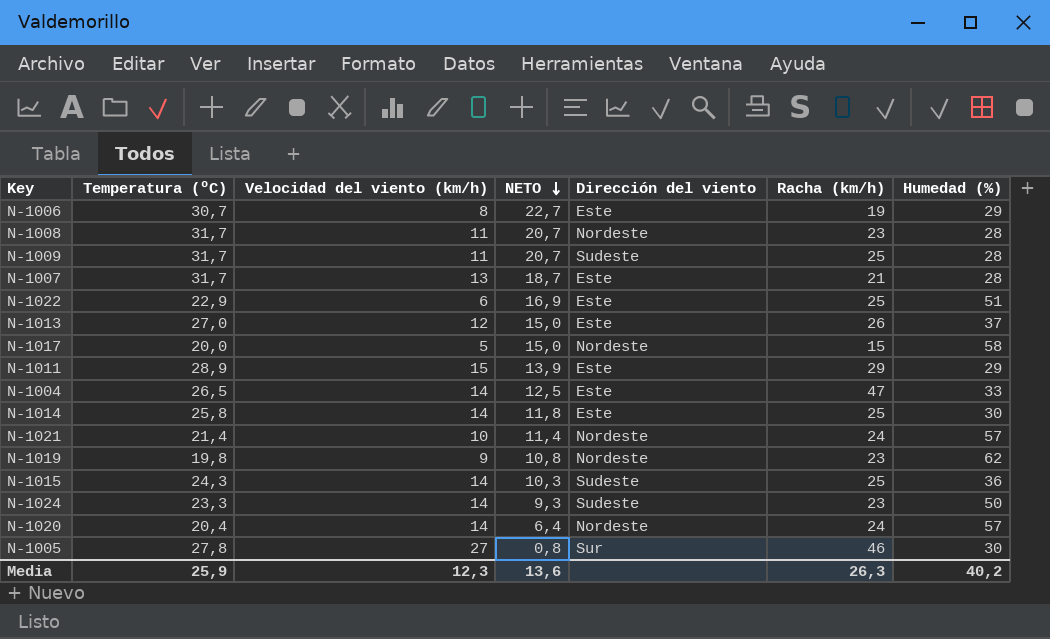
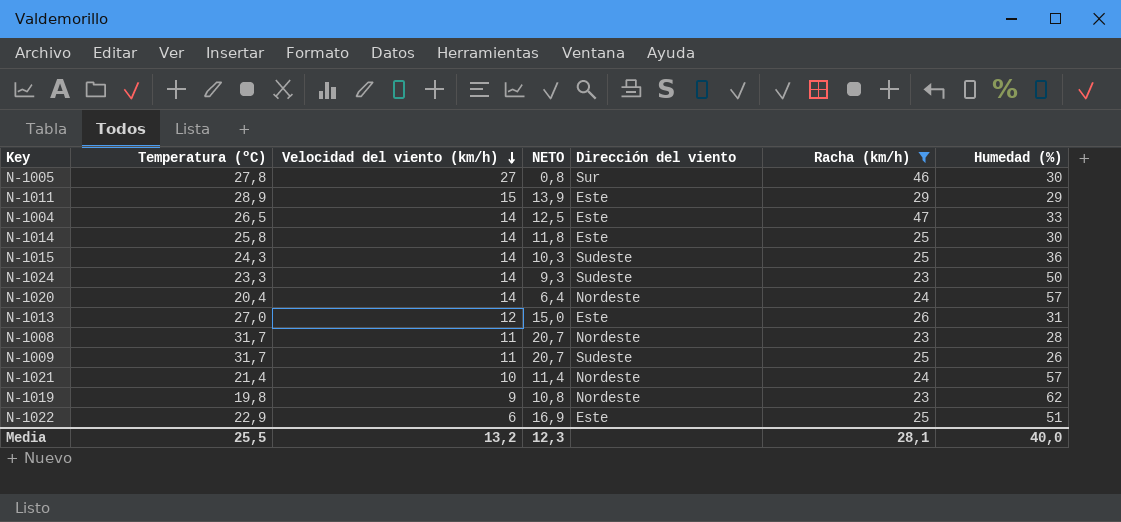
filter: none -> Racha (km/h) >= 23
row order: NETO descending -> Velocidad del viento (km/h) descending
N-1013 | Humedad (%): 37 -> 31
N-1009 | Humedad (%): 28 -> 26
Media | Temperatura (ºC): 25,9 -> 25,5
Media | Velocidad del viento (km/h): 12,3 -> 13,2
Media | NETO: 13,6 -> 12,3
Media | Racha (km/h): 26,3 -> 28,1
Media | Humedad (%): 40,2 -> 40,0

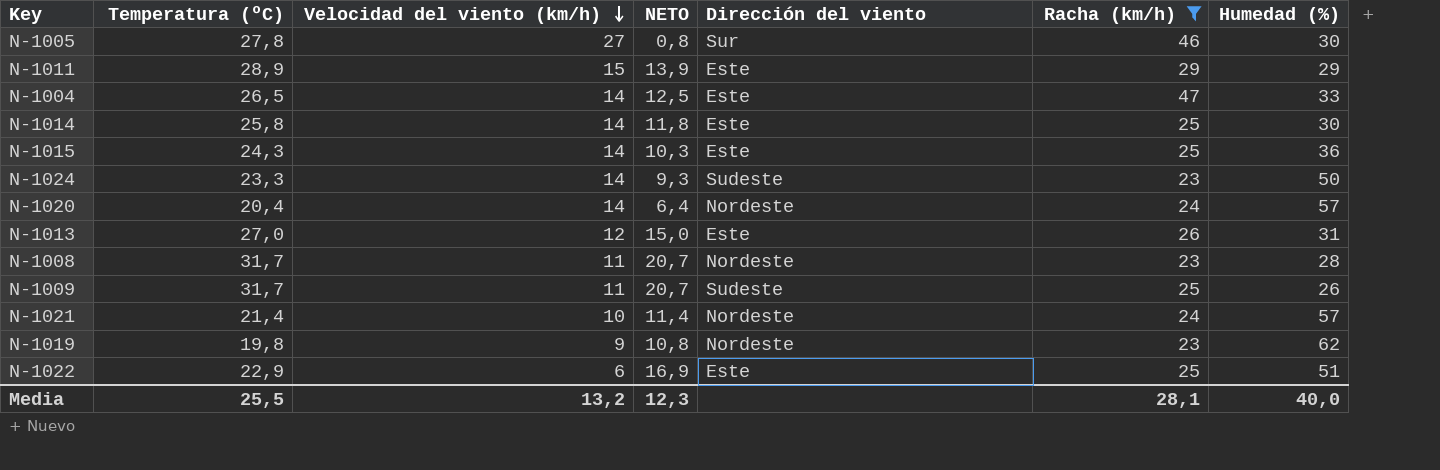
N-1015 | Dirección del viento: Sudeste -> Este

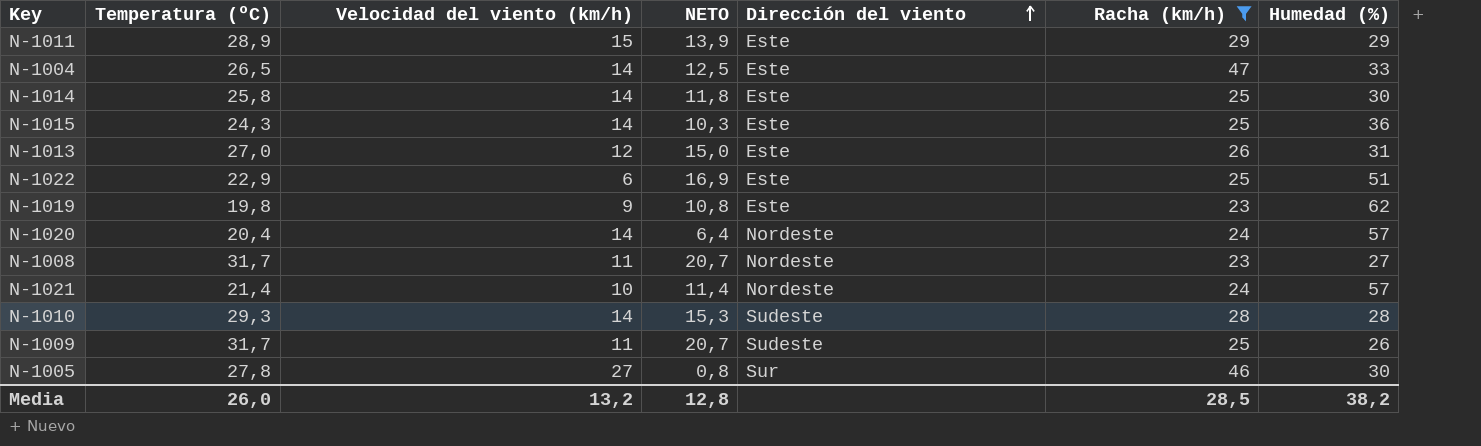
row order: Velocidad del viento (km/h) descending -> Dirección del viento ascending
row N-1024: 23,3 | 14 | 9,3 | Sudeste | 23 | 50 -> none
N-1019 | Dirección del viento: Nordeste -> Este
N-1008 | Humedad (%): 28 -> 27
row N-1010: none -> 29,3 | 14 | 15,3 | Sudeste | 28 | 28
Media | Temperatura (ºC): 25,5 -> 26,0
Media | NETO: 12,3 -> 12,8
Media | Racha (km/h): 28,1 -> 28,5
Media | Humedad (%): 40,0 -> 38,2

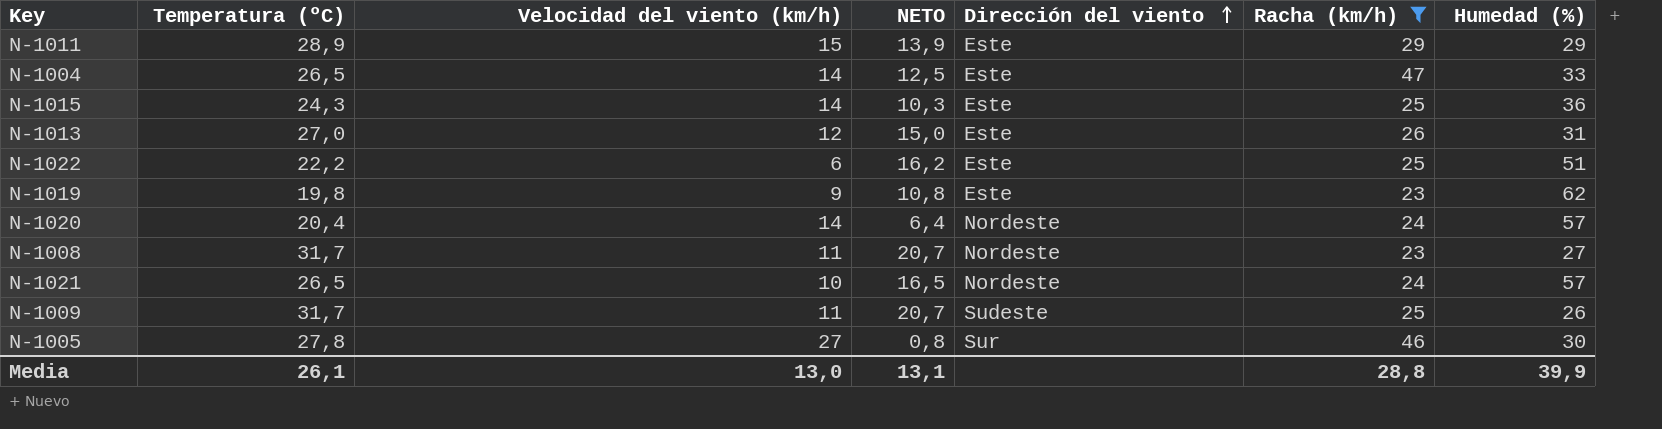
row N-1014: 25,8 | 14 | 11,8 | Este | 25 | 30 -> none
row N-1010: 29,3 | 14 | 15,3 | Sudeste | 28 | 28 -> none
N-1022 | Temperatura (ºC): 22,9 -> 22,2
N-1022 | NETO: 16,9 -> 16,2
N-1021 | Temperatura (ºC): 21,4 -> 26,5
N-1021 | NETO: 11,4 -> 16,5
Media | Temperatura (ºC): 26,0 -> 26,1
Media | Velocidad del viento (km/h): 13,2 -> 13,0
Media | NETO: 12,8 -> 13,1
Media | Racha (km/h): 28,5 -> 28,8
Media | Humedad (%): 38,2 -> 39,9

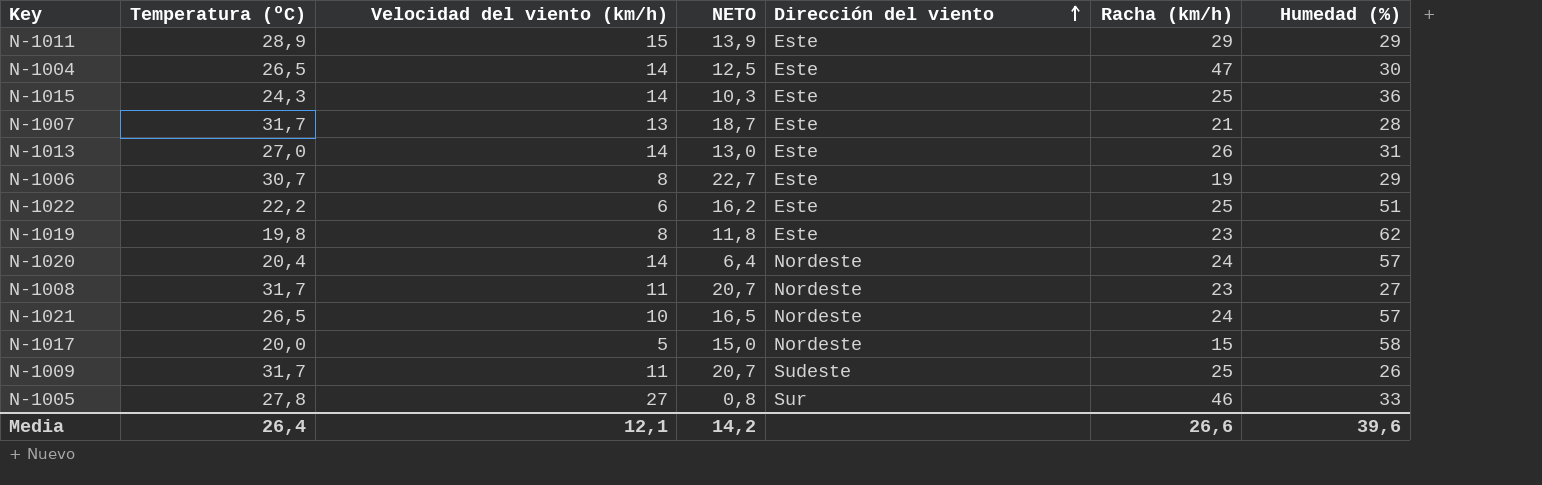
filter: Racha (km/h) >= 23 -> none
N-1004 | Humedad (%): 33 -> 30
N-1013 | Velocidad del viento (km/h): 12 -> 14
N-1013 | NETO: 15,0 -> 13,0
N-1019 | Velocidad del viento (km/h): 9 -> 8
N-1019 | NETO: 10,8 -> 11,8
N-1005 | Humedad (%): 30 -> 33
Media | Temperatura (ºC): 26,1 -> 26,4
Media | Velocidad del viento (km/h): 13,0 -> 12,1
Media | NETO: 13,1 -> 14,2
Media | Racha (km/h): 28,8 -> 26,6
Media | Humedad (%): 39,9 -> 39,6

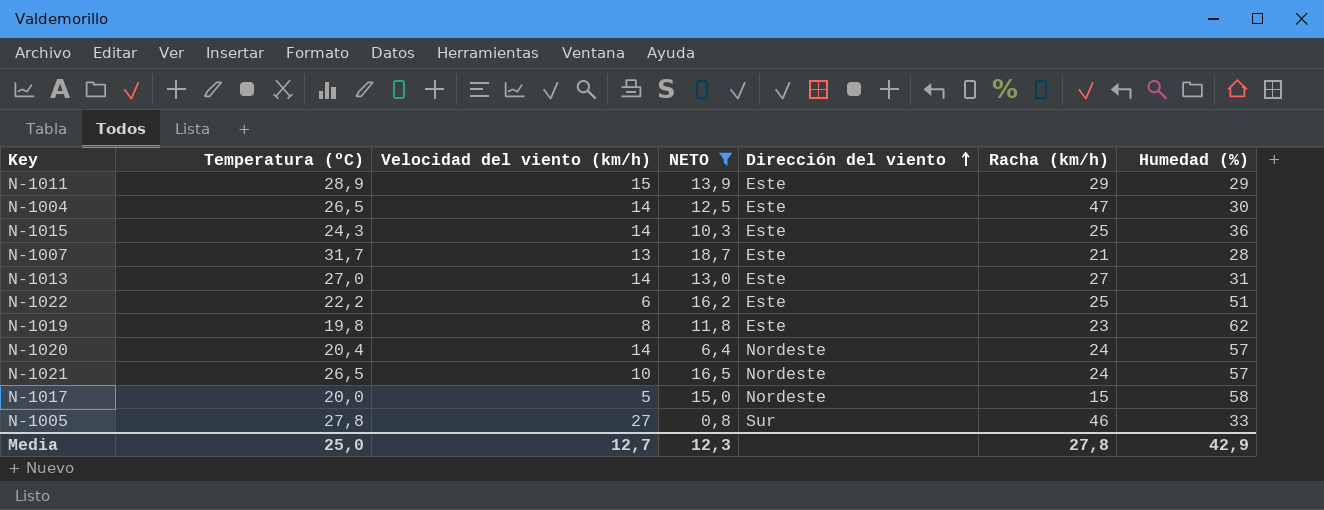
filter: none -> NETO <= 18,7
N-1013 | Racha (km/h): 26 -> 27
Media | Temperatura (ºC): 26,4 -> 25,0
Media | Velocidad del viento (km/h): 12,1 -> 12,7
Media | NETO: 14,2 -> 12,3
Media | Racha (km/h): 26,6 -> 27,8
Media | Humedad (%): 39,6 -> 42,9

